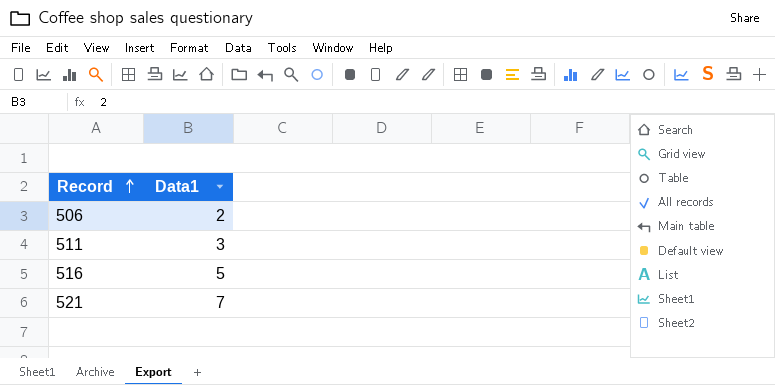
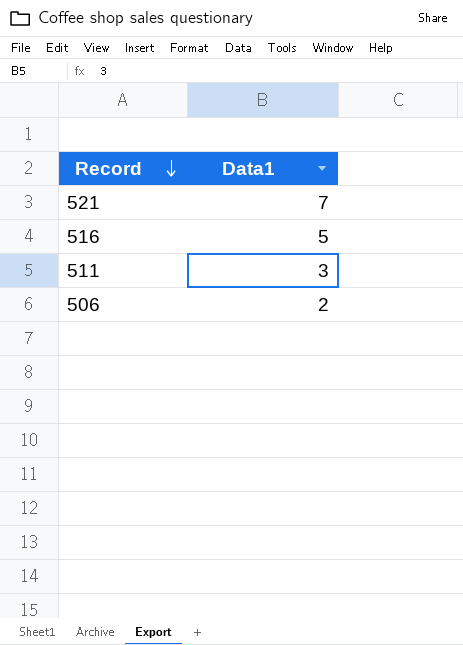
row order: Record ascending -> Record descending

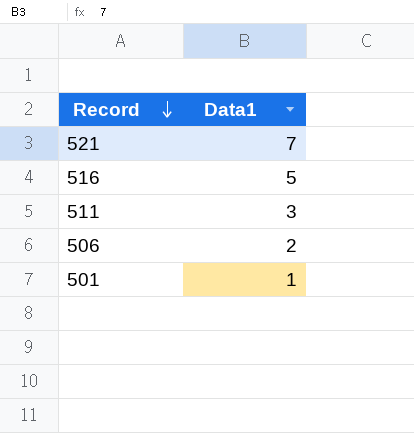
row 501: none -> 1

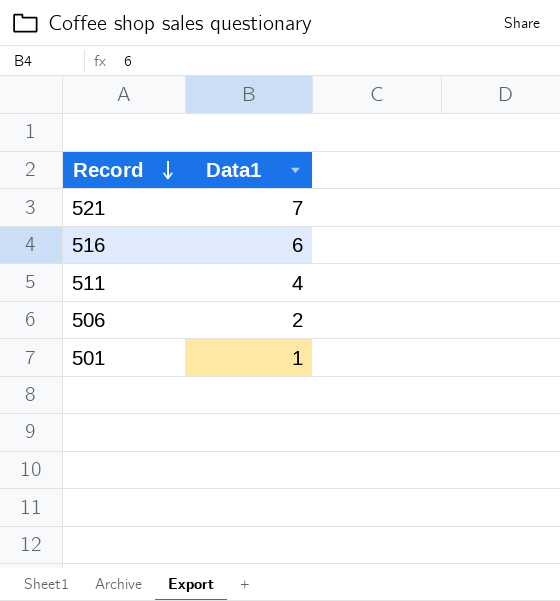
516 | Data1: 5 -> 6
511 | Data1: 3 -> 4

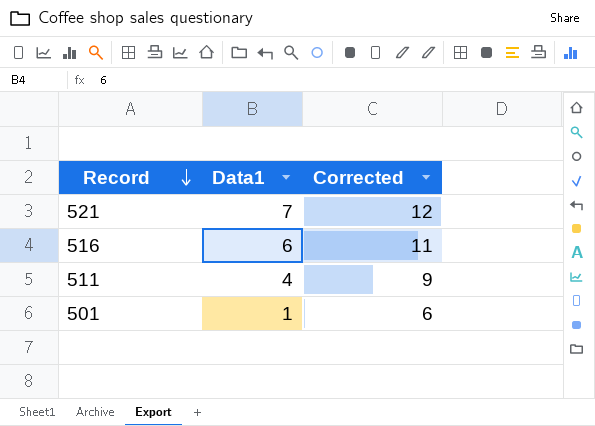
column Corrected | formula: none -> [Data1] + 5
row 506: 2 -> none

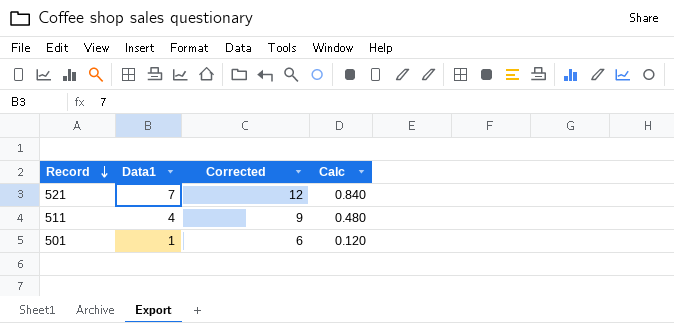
column Calc | formula: none -> [Data1] * 0.12
row 516: 6 | 11 -> none

